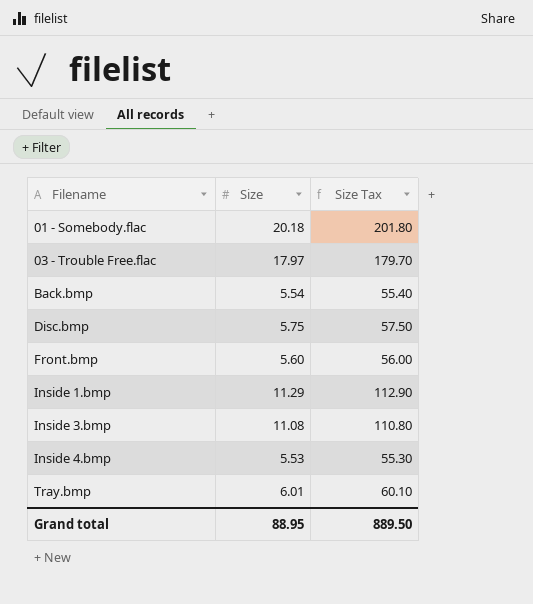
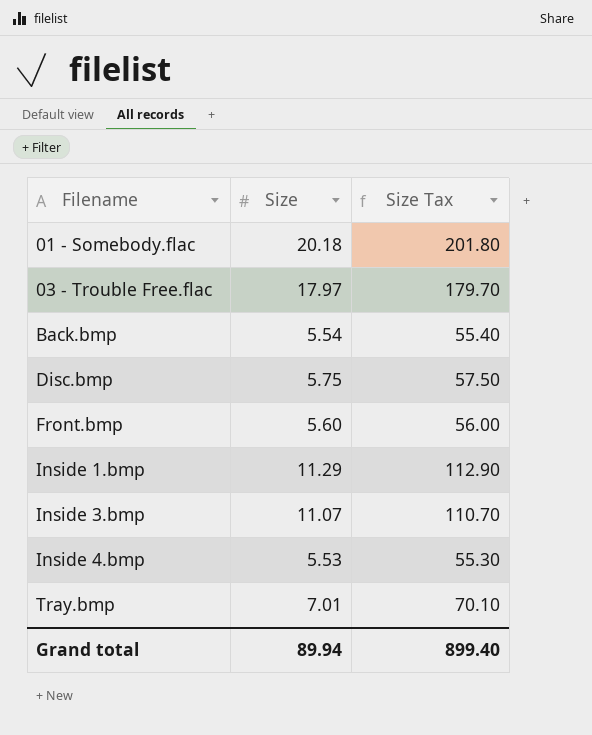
Inside 3.bmp | Size: 11.08 -> 11.07
Inside 3.bmp | Size Tax: 110.80 -> 110.70
Tray.bmp | Size: 6.01 -> 7.01
Tray.bmp | Size Tax: 60.10 -> 70.10
Grand total | Size: 88.95 -> 89.94
Grand total | Size Tax: 889.50 -> 899.40

